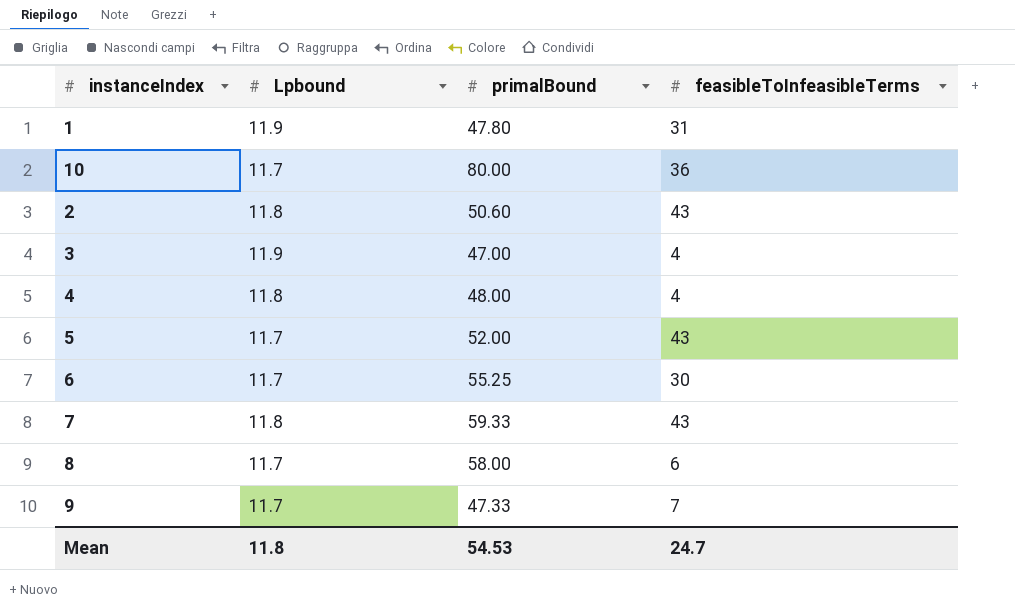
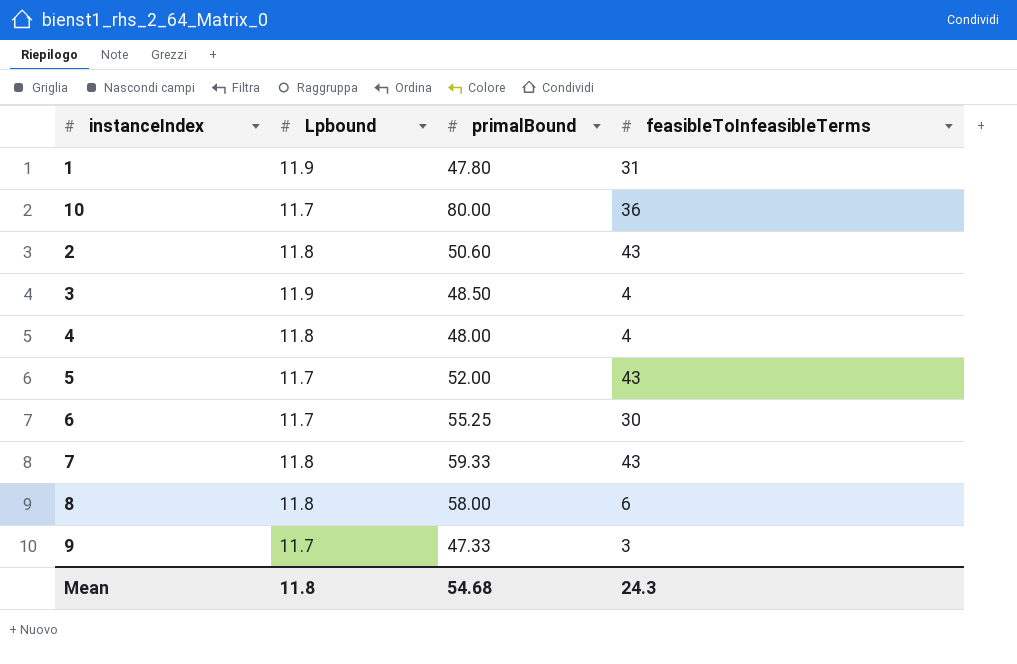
3 | primalBound: 47.00 -> 48.50
8 | Lpbound: 11.7 -> 11.8
9 | feasibleToInfeasibleTerms: 7 -> 3
Mean | primalBound: 54.53 -> 54.68
Mean | feasibleToInfeasibleTerms: 24.7 -> 24.3

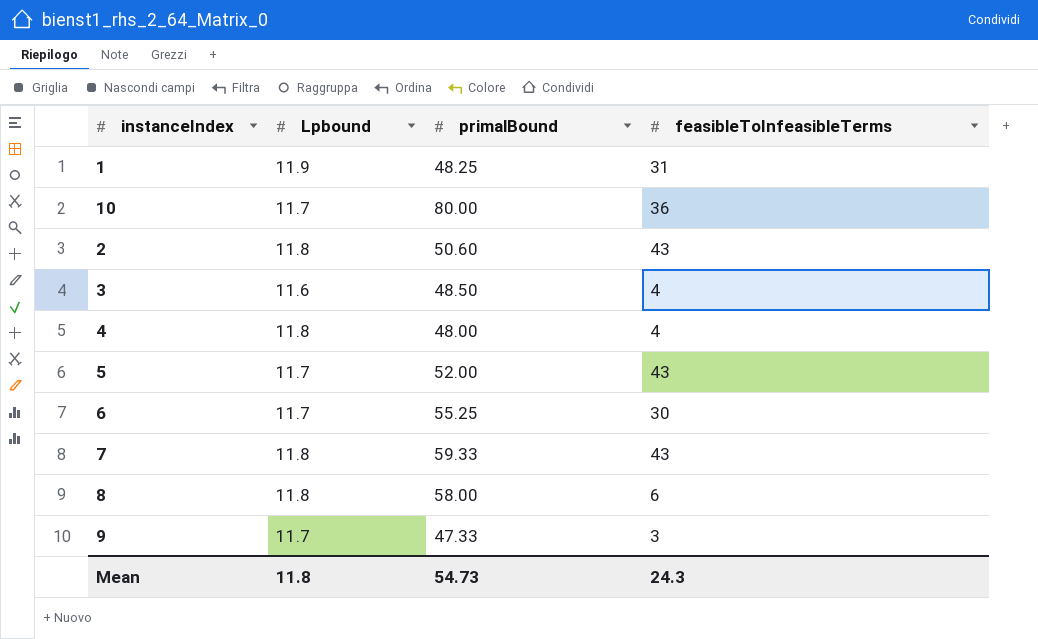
1 | primalBound: 47.80 -> 48.25
3 | Lpbound: 11.9 -> 11.6
Mean | primalBound: 54.68 -> 54.73

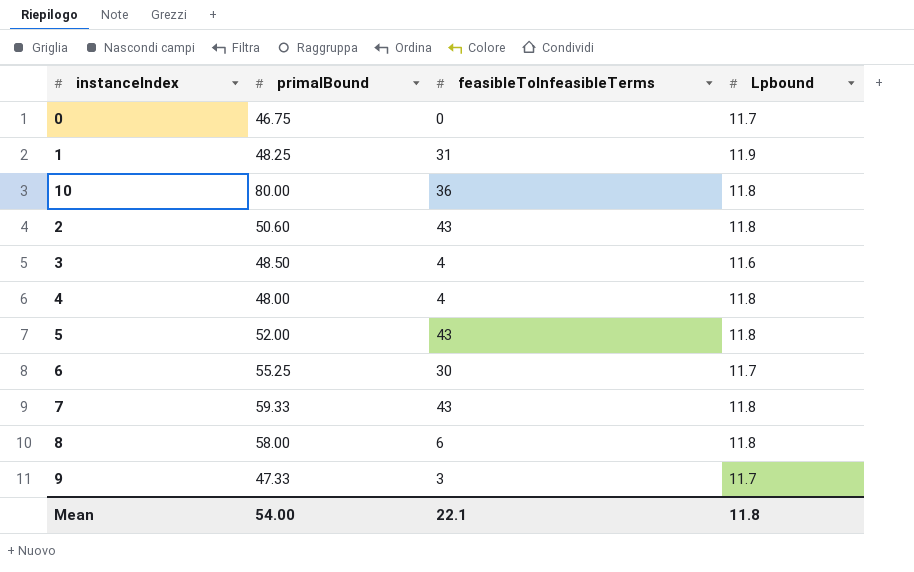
column Lpbound | position: 2 -> 4
row 0: none -> 46.75 | 0 | 11.7
10 | Lpbound: 11.7 -> 11.8
5 | Lpbound: 11.7 -> 11.8
Mean | primalBound: 54.73 -> 54.00
Mean | feasibleToInfeasibleTerms: 24.3 -> 22.1

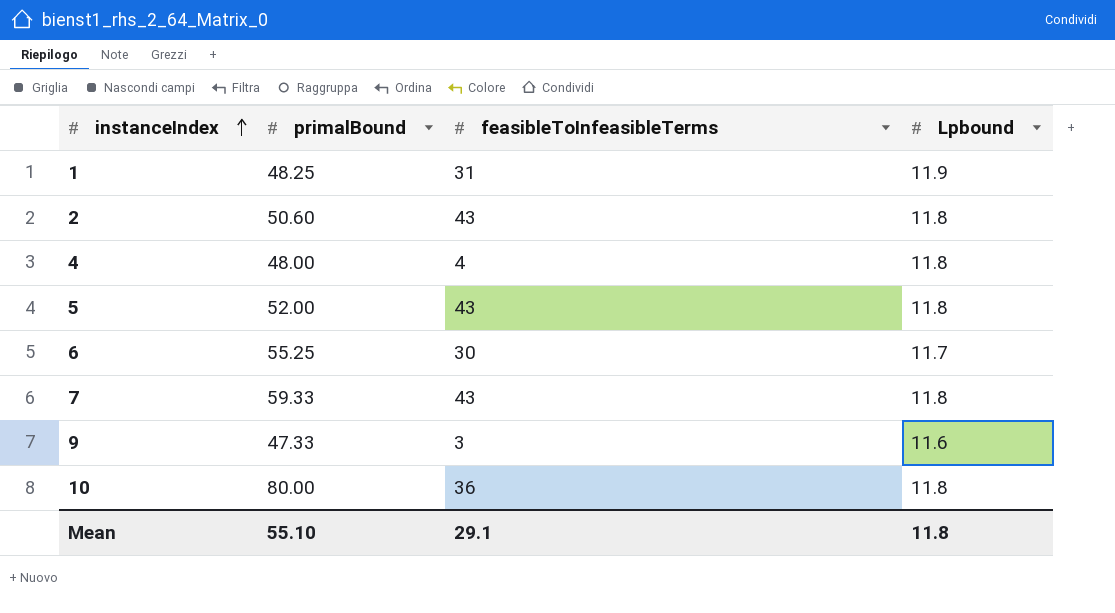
row order: none -> instanceIndex ascending
row 0: 46.75 | 0 | 11.7 -> none
row 3: 48.50 | 4 | 11.6 -> none
row 8: 58.00 | 6 | 11.8 -> none
9 | Lpbound: 11.7 -> 11.6
Mean | primalBound: 54.00 -> 55.10
Mean | feasibleToInfeasibleTerms: 22.1 -> 29.1

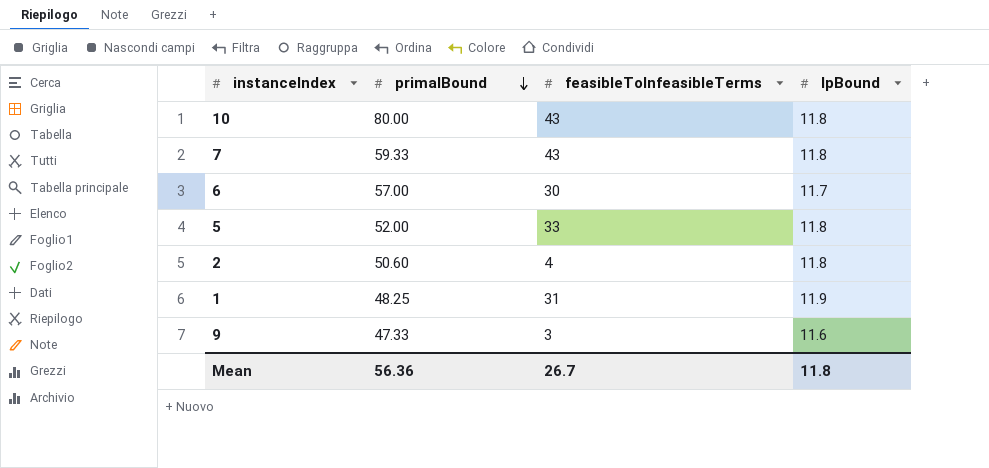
row order: instanceIndex ascending -> primalBound descending
column name: Lpbound -> lpBound
row 4: 48.00 | 4 | 11.8 -> none
10 | feasibleToInfeasibleTerms: 36 -> 43
6 | primalBound: 55.25 -> 57.00
5 | feasibleToInfeasibleTerms: 43 -> 33
2 | feasibleToInfeasibleTerms: 43 -> 4
Mean | primalBound: 55.10 -> 56.36
Mean | feasibleToInfeasibleTerms: 29.1 -> 26.7

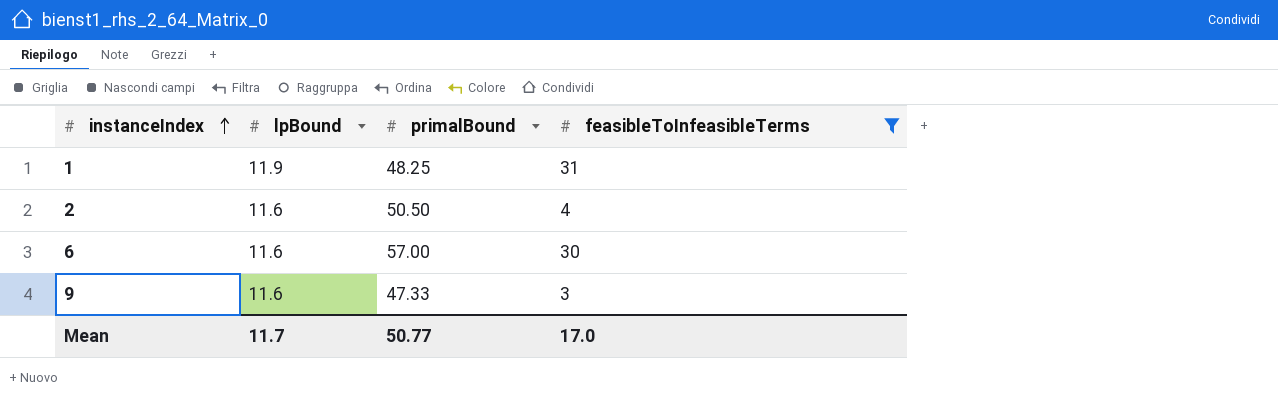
filter: none -> feasibleToInfeasibleTerms <= 31
row order: primalBound descending -> instanceIndex ascending
column lpBound | position: 4 -> 2
2 | lpBound: 11.8 -> 11.6
2 | primalBound: 50.60 -> 50.50
6 | lpBound: 11.7 -> 11.6
Mean | lpBound: 11.8 -> 11.7
Mean | primalBound: 56.36 -> 50.77
Mean | feasibleToInfeasibleTerms: 26.7 -> 17.0

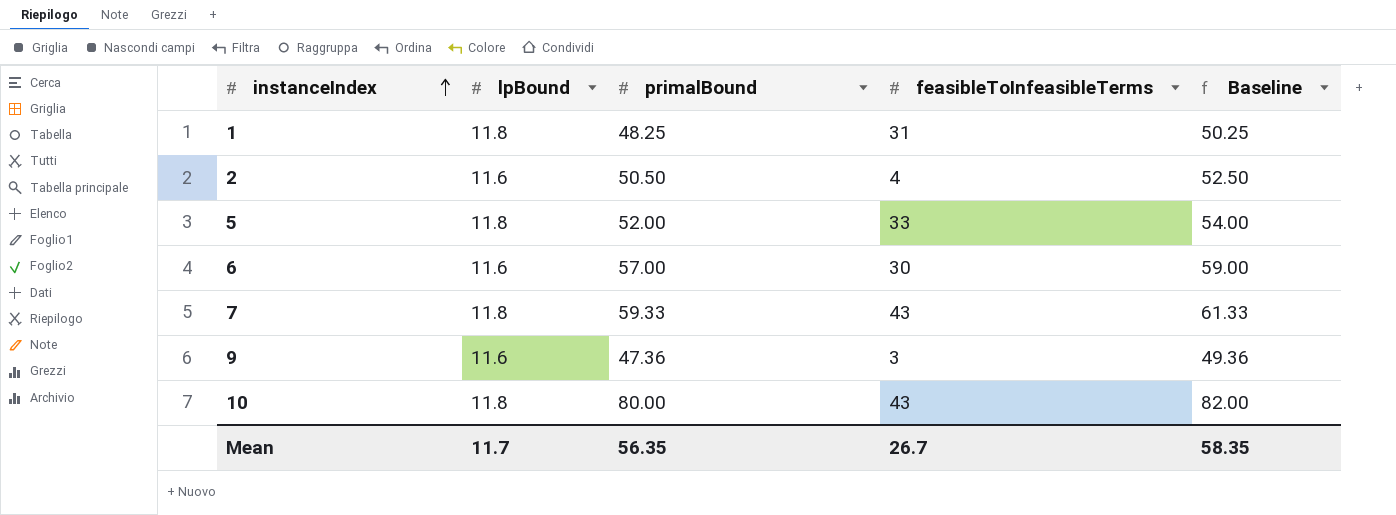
filter: feasibleToInfeasibleTerms <= 31 -> none
column Baseline | formula: none -> [primalBound] + 2
1 | lpBound: 11.9 -> 11.8
9 | primalBound: 47.33 -> 47.36
Mean | primalBound: 50.77 -> 56.35
Mean | feasibleToInfeasibleTerms: 17.0 -> 26.7

